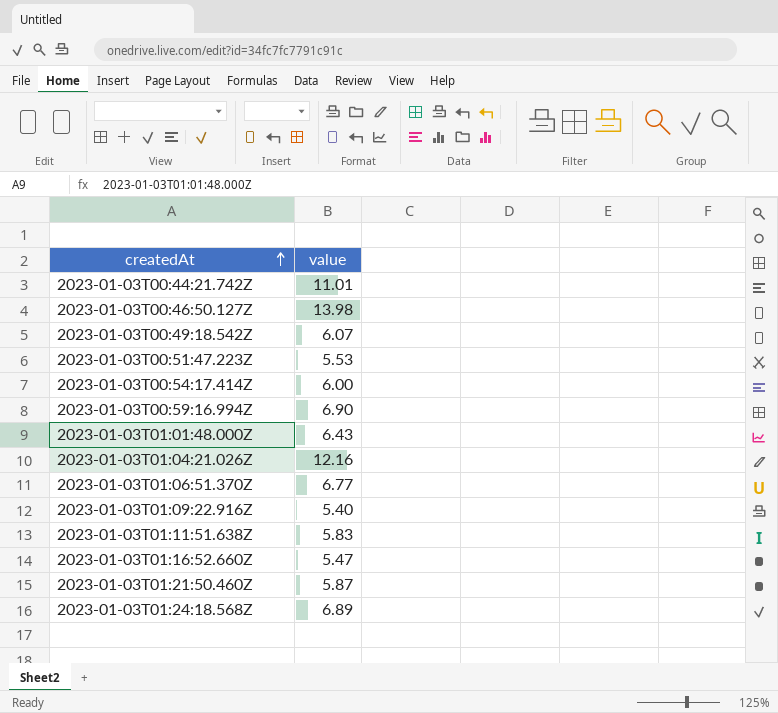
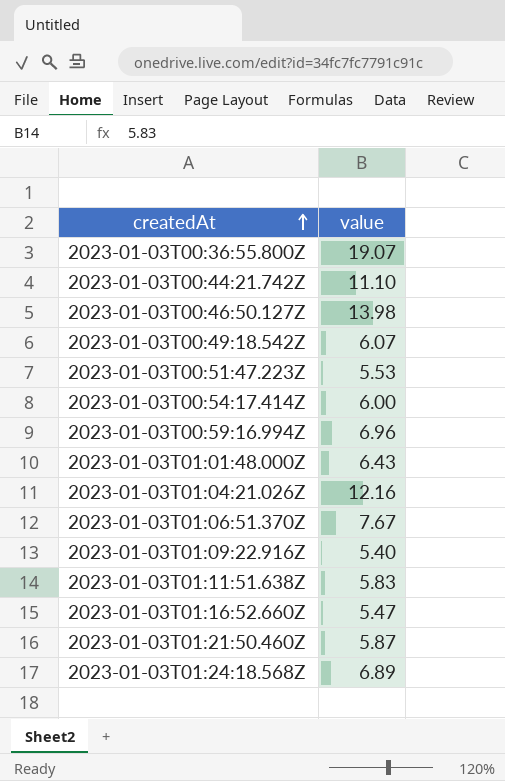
row 2023-01-03T00:36:55.800Z: none -> 19.07
2023-01-03T00:44:21.742Z | value: 11.01 -> 11.10
2023-01-03T00:59:16.994Z | value: 6.90 -> 6.96
2023-01-03T01:06:51.370Z | value: 6.77 -> 7.67

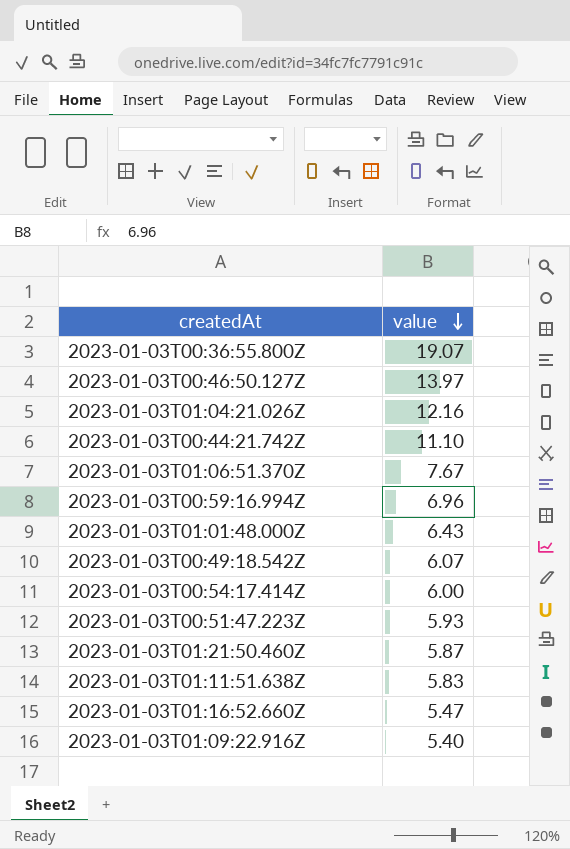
row order: createdAt ascending -> value descending
row 2023-01-03T01:24:18.568Z: 6.89 -> none
2023-01-03T00:46:50.127Z | value: 13.98 -> 13.97
2023-01-03T00:51:47.223Z | value: 5.53 -> 5.93

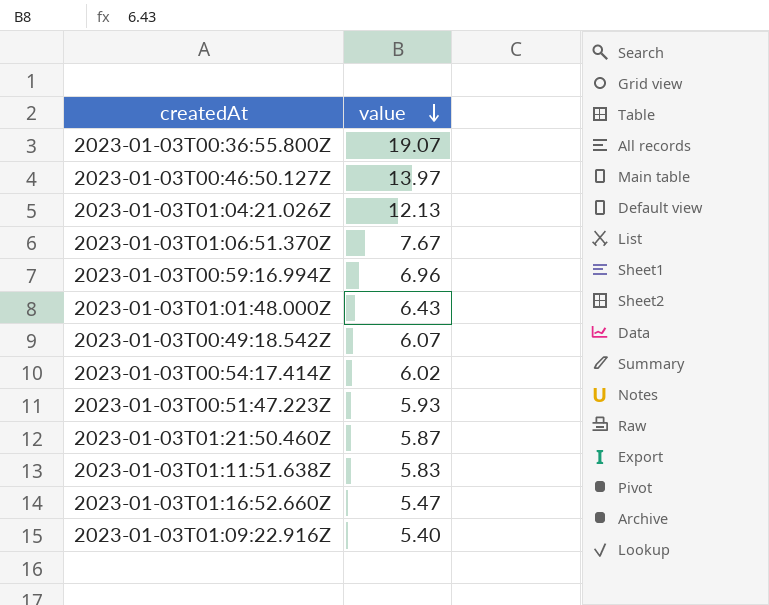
row 2023-01-03T00:44:21.742Z: 11.10 -> none
2023-01-03T01:04:21.026Z | value: 12.16 -> 12.13
2023-01-03T00:54:17.414Z | value: 6.00 -> 6.02

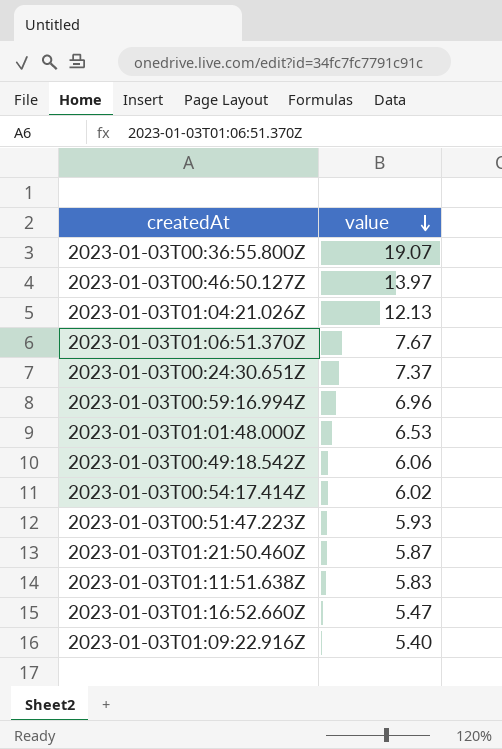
row 2023-01-03T00:24:30.651Z: none -> 7.37
2023-01-03T01:01:48.000Z | value: 6.43 -> 6.53
2023-01-03T00:49:18.542Z | value: 6.07 -> 6.06

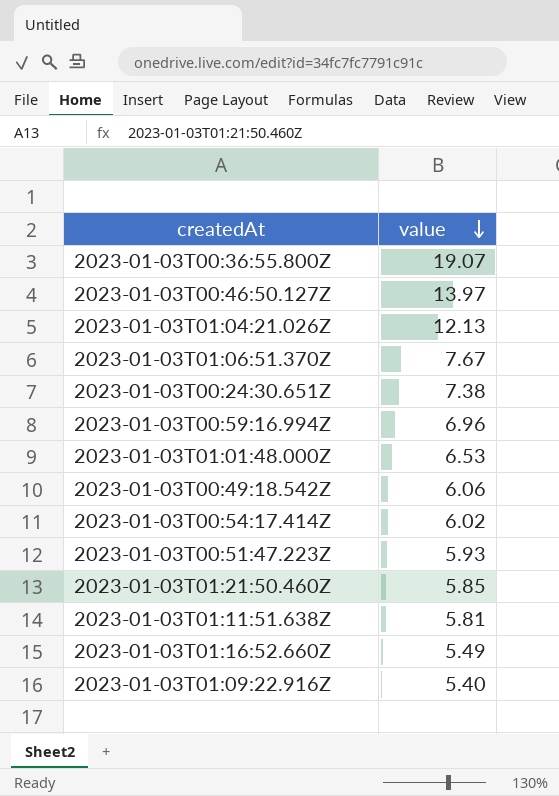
2023-01-03T00:24:30.651Z | value: 7.37 -> 7.38
2023-01-03T01:21:50.460Z | value: 5.87 -> 5.85
2023-01-03T01:11:51.638Z | value: 5.83 -> 5.81
2023-01-03T01:16:52.660Z | value: 5.47 -> 5.49

